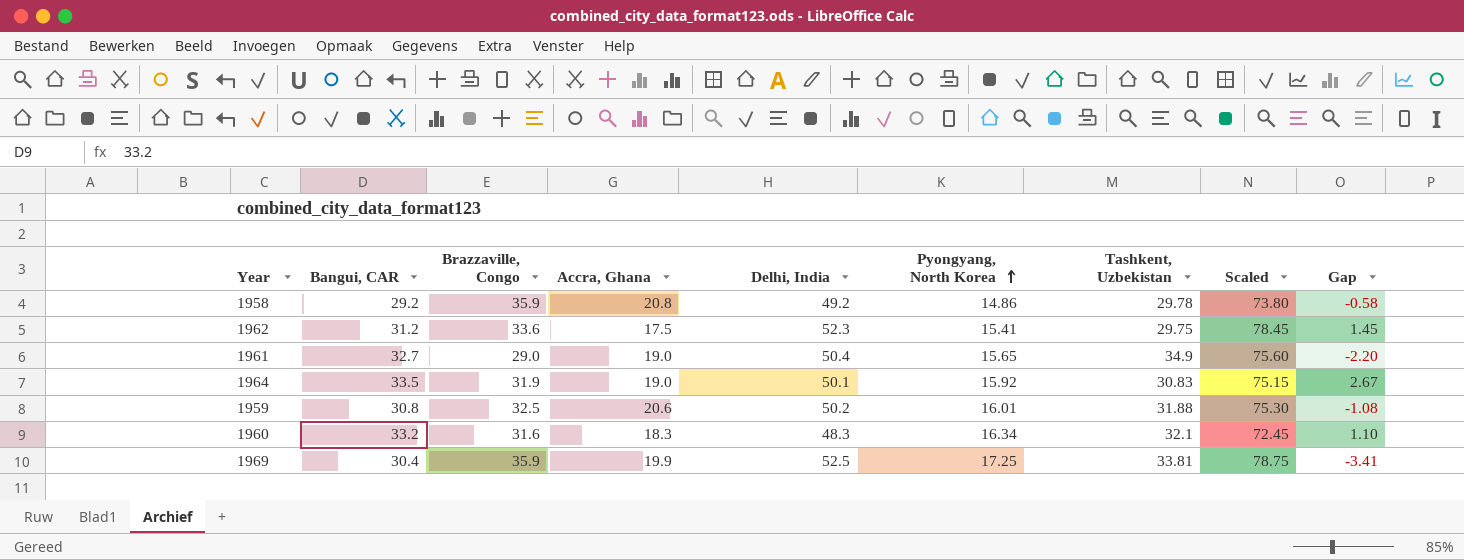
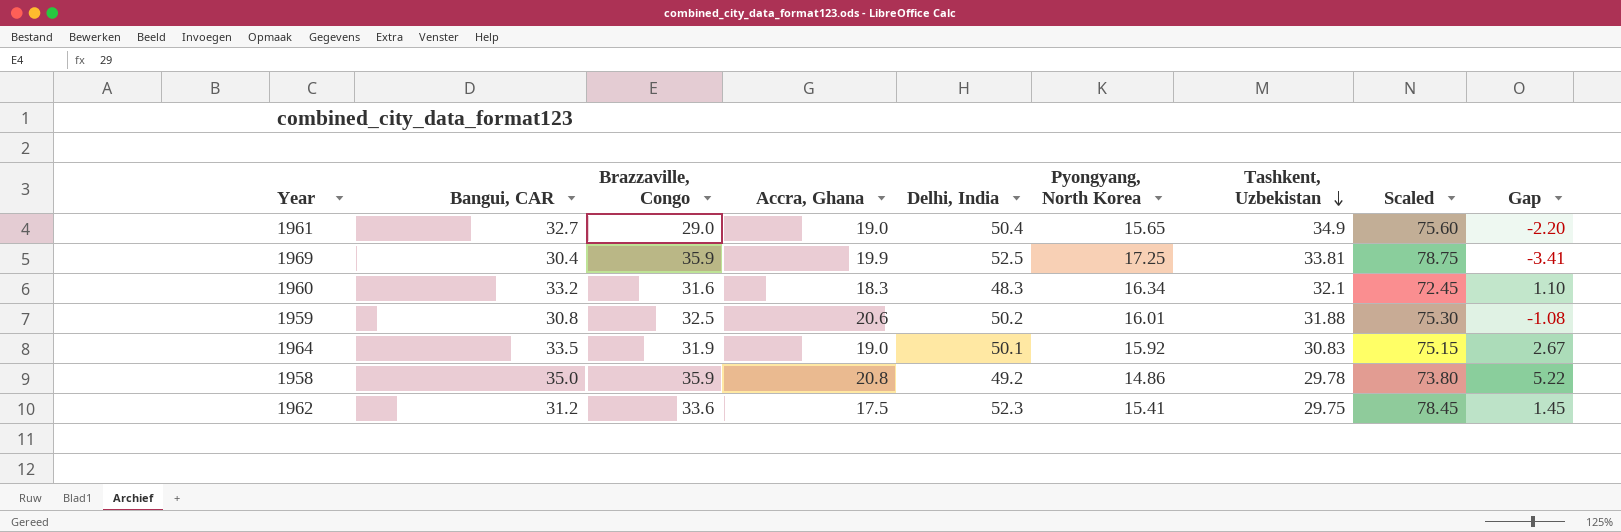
row order: Pyongyang, North Korea ascending -> Tashkent, Uzbekistan descending
1958 | Bangui, CAR: 29.2 -> 35.0
1958 | Gap: -0.58 -> 5.22

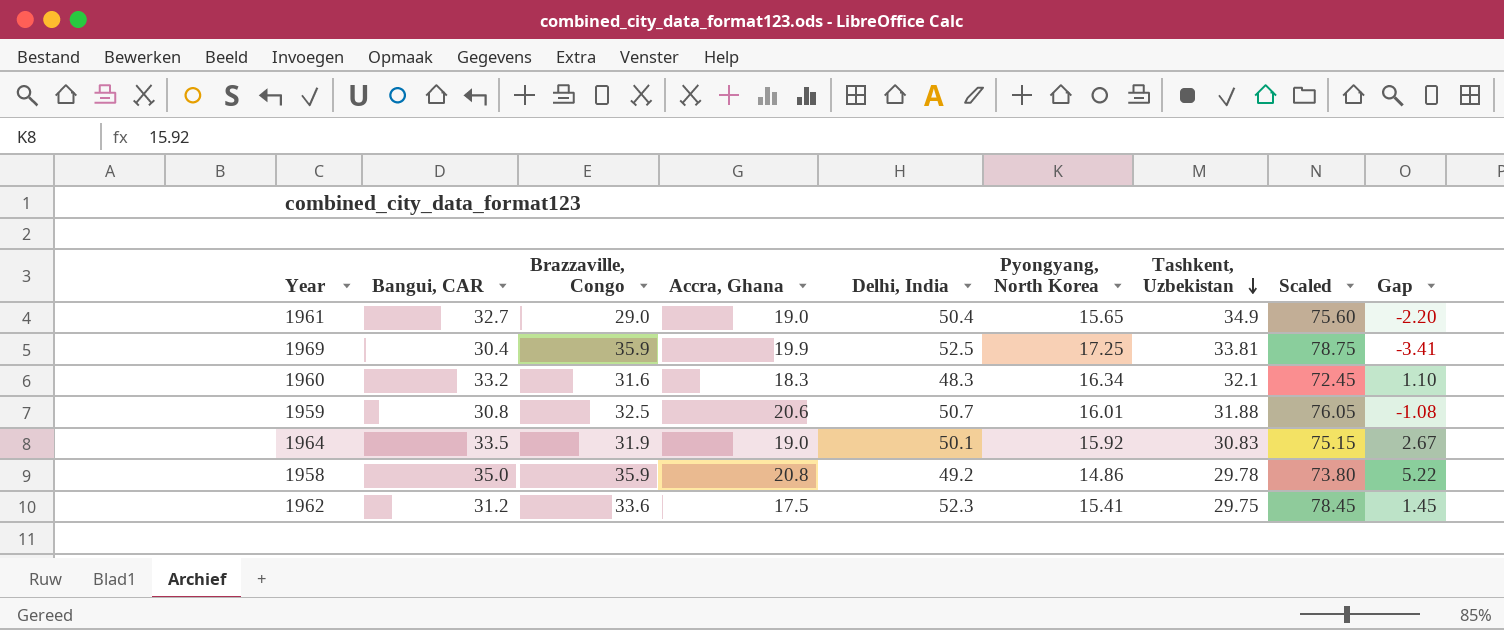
1959 | Delhi, India: 50.2 -> 50.7
1959 | Scaled: 75.30 -> 76.05

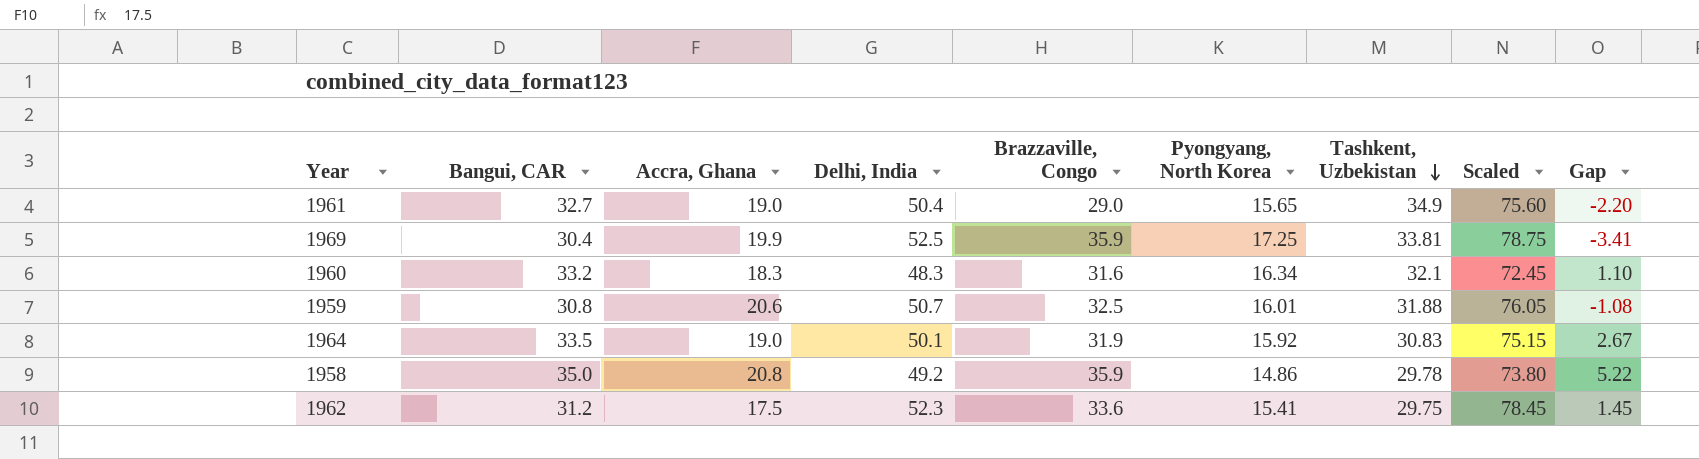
column Brazzaville, Congo | position: 3 -> 5

